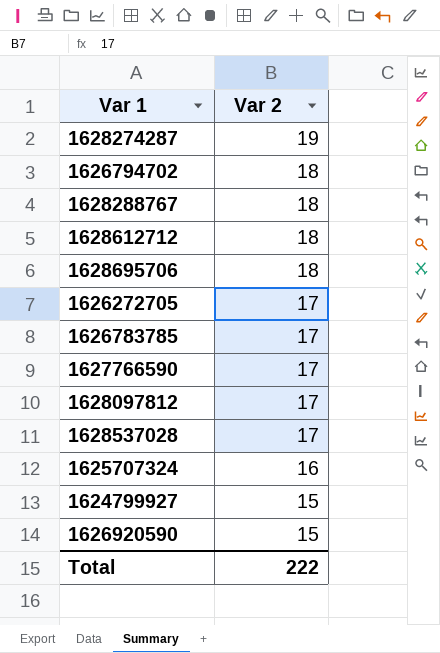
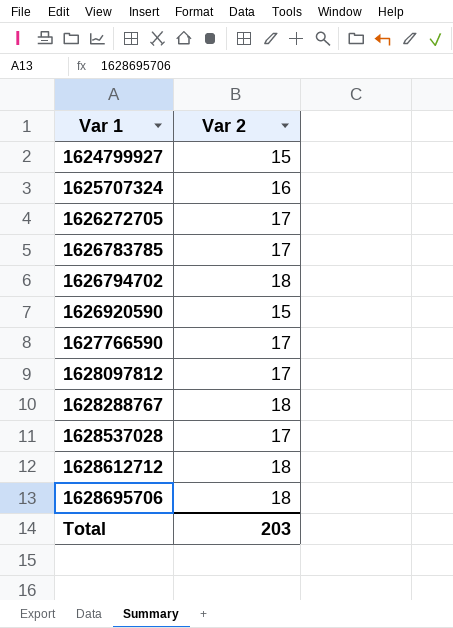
row order: Var 2 descending -> Var 1 ascending
row 1628274287: 19 -> none
Total | Var 2: 222 -> 203

